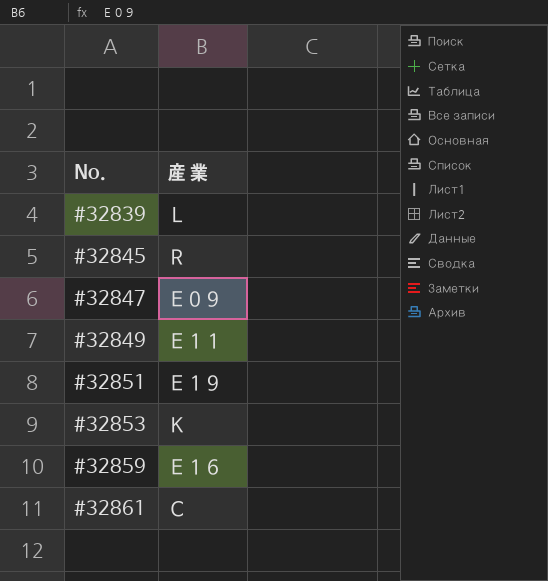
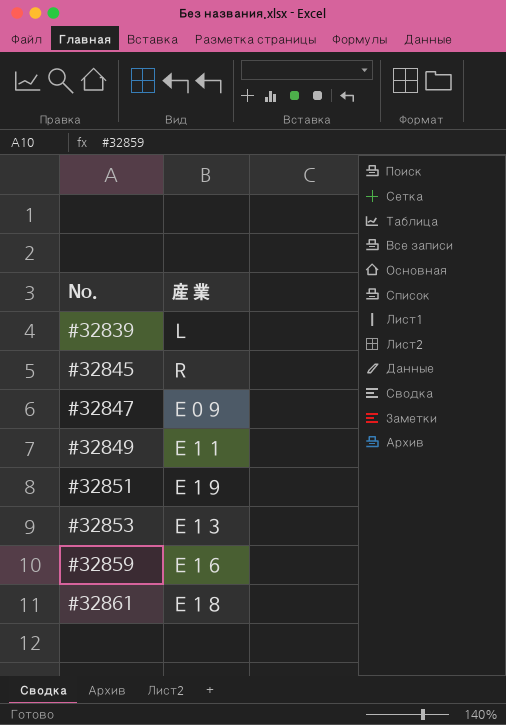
#32853 | 産 業: Ｋ -> Ｅ１３
#32861 | 産 業: Ｃ -> Ｅ１８

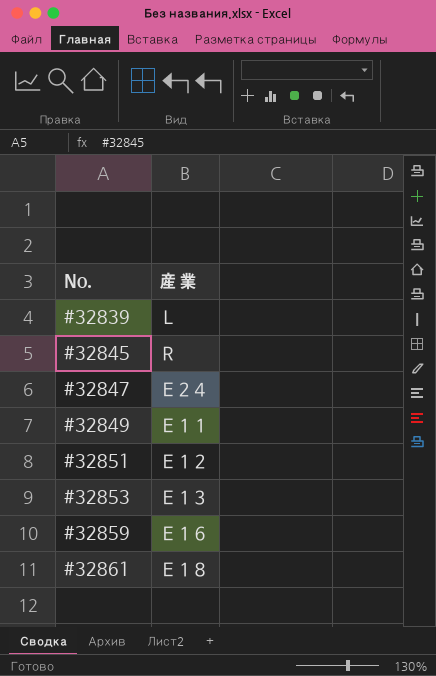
#32847 | 産 業: Ｅ０９ -> Ｅ２４
#32851 | 産 業: Ｅ１９ -> Ｅ１２

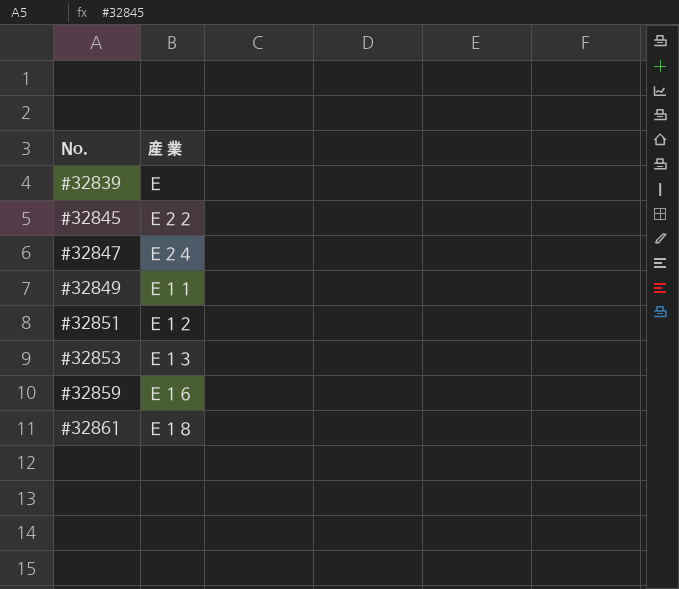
#32839 | 産 業: Ｌ -> Ｅ
#32845 | 産 業: Ｒ -> Ｅ２２

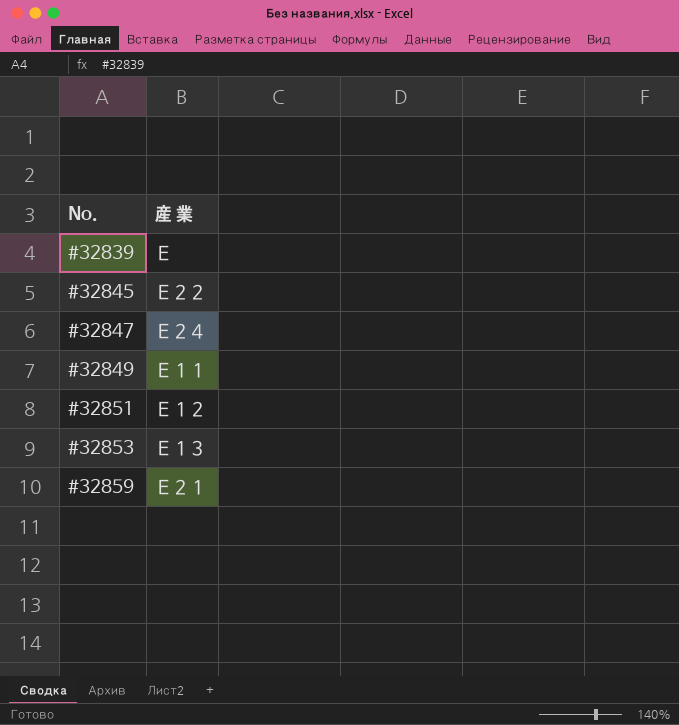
row #32861: Ｅ１８ -> none
#32859 | 産 業: Ｅ１６ -> Ｅ２１

